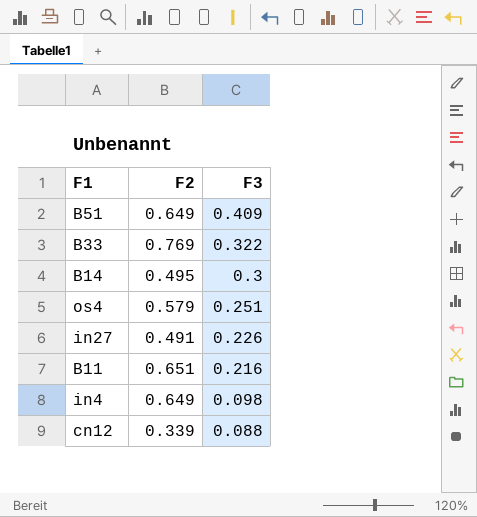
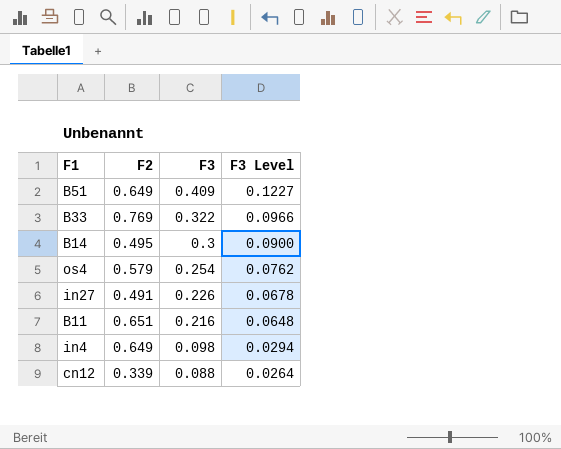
column F3 Level | formula: none -> [F3] * 0.3
os4 | F3: 0.251 -> 0.254

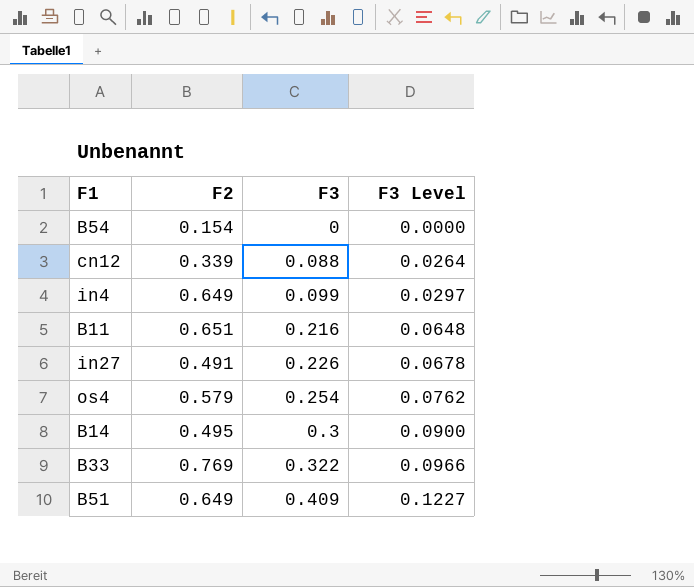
row order: F3 descending -> F3 ascending
row B54: none -> 0.154 | 0 | 0.0000
in4 | F3: 0.098 -> 0.099
in4 | F3 Level: 0.0294 -> 0.0297

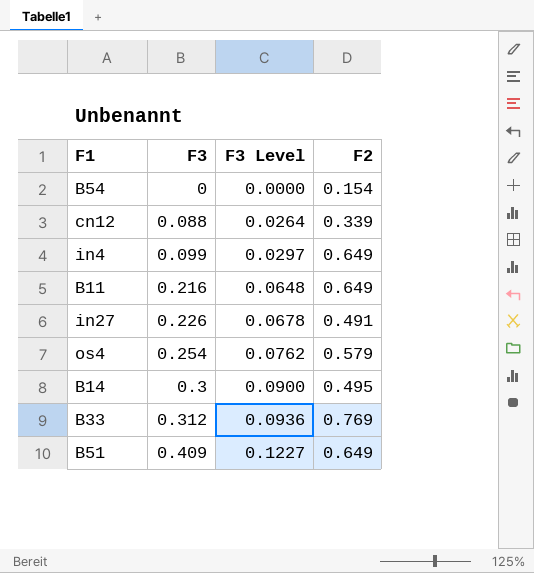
column F2 | position: 2 -> 4
B11 | F2: 0.651 -> 0.649
B33 | F3: 0.322 -> 0.312
B33 | F3 Level: 0.0966 -> 0.0936

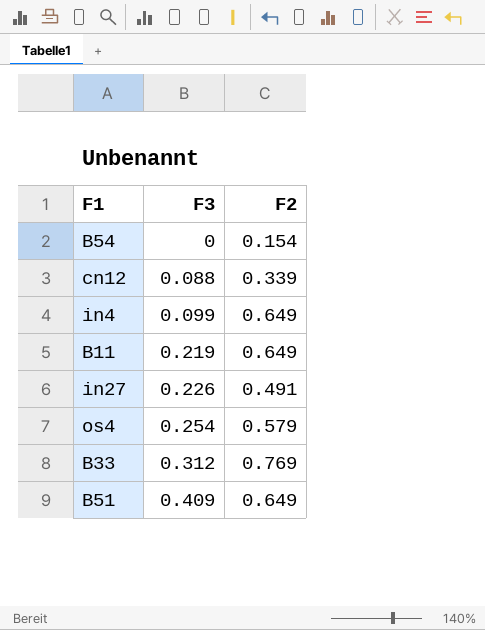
column F3 Level | formula: [F3] * 0.3 -> none
row B14: 0.3 | 0.0900 | 0.495 -> none
B11 | F3: 0.216 -> 0.219

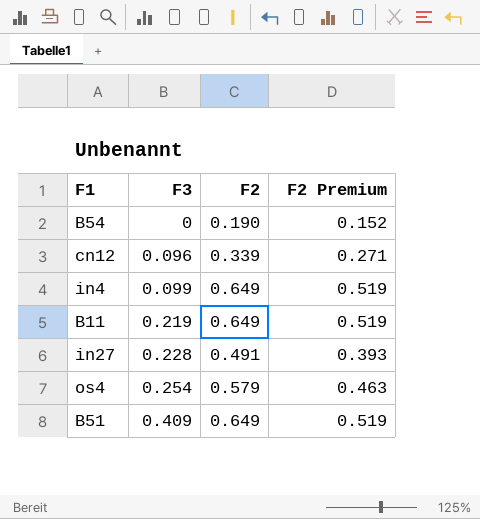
column F2 Premium | formula: none -> [F2] * 0.8
row B33: 0.312 | 0.769 -> none
B54 | F2: 0.154 -> 0.190
cn12 | F3: 0.088 -> 0.096
in27 | F3: 0.226 -> 0.228

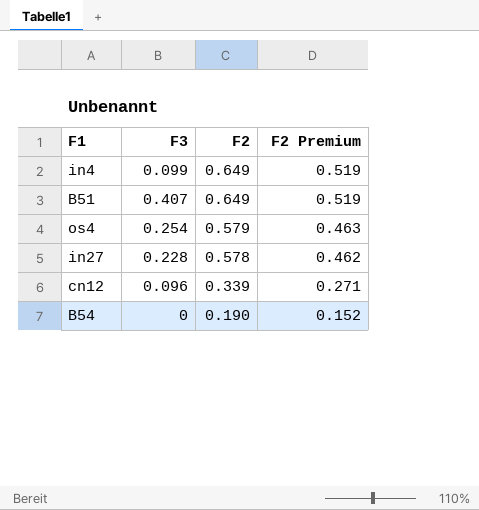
row order: F3 ascending -> F2 descending
row B11: 0.219 | 0.649 | 0.519 -> none
B51 | F3: 0.409 -> 0.407
in27 | F2: 0.491 -> 0.578
in27 | F2 Premium: 0.393 -> 0.462

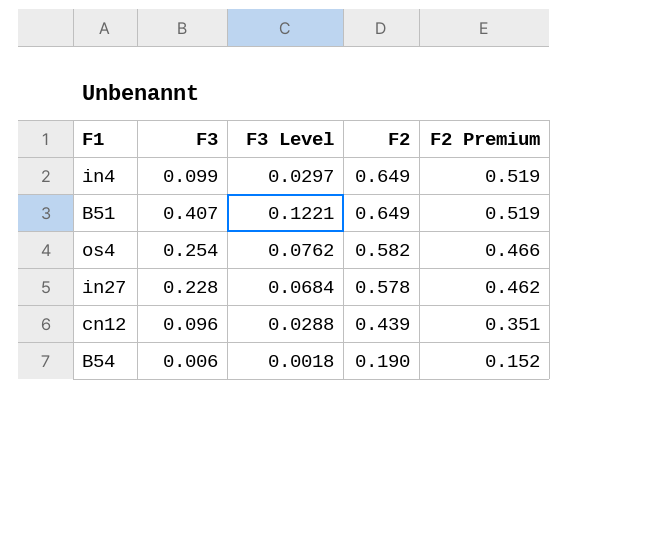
column F3 Level | formula: none -> [F3] * 0.3
os4 | F2: 0.579 -> 0.582
os4 | F2 Premium: 0.463 -> 0.466
cn12 | F2: 0.339 -> 0.439
cn12 | F2 Premium: 0.271 -> 0.351
B54 | F3: 0 -> 0.006

